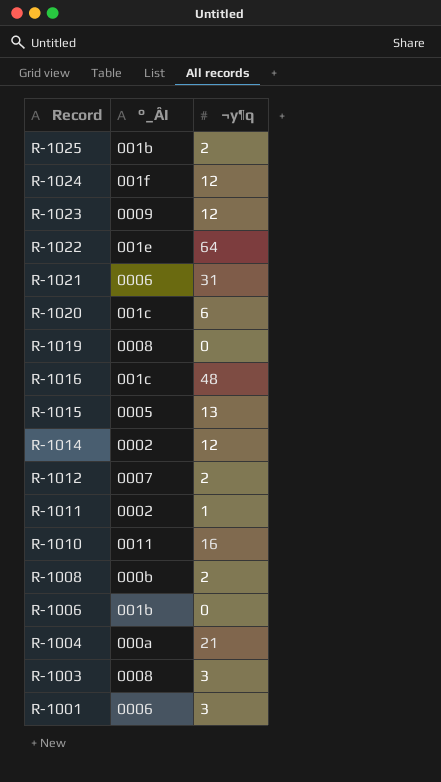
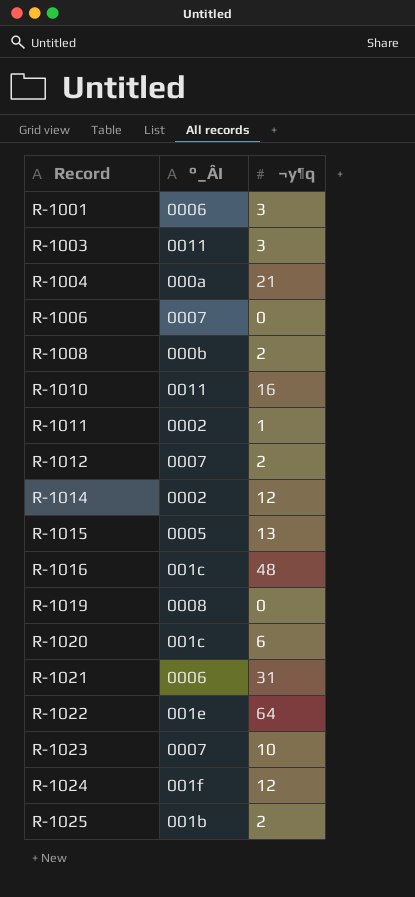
row order: Record descending -> Record ascending
R-1003 | °_ÂI: 0008 -> 0011
R-1006 | °_ÂI: 001b -> 0007
R-1023 | °_ÂI: 0009 -> 0007
R-1023 | ¬y¶q: 12 -> 10

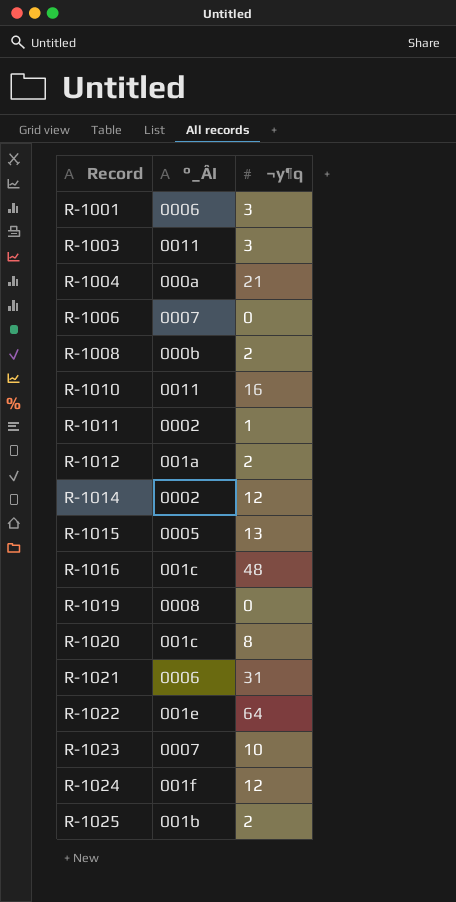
R-1012 | °_ÂI: 0007 -> 001a
R-1020 | ¬y¶q: 6 -> 8

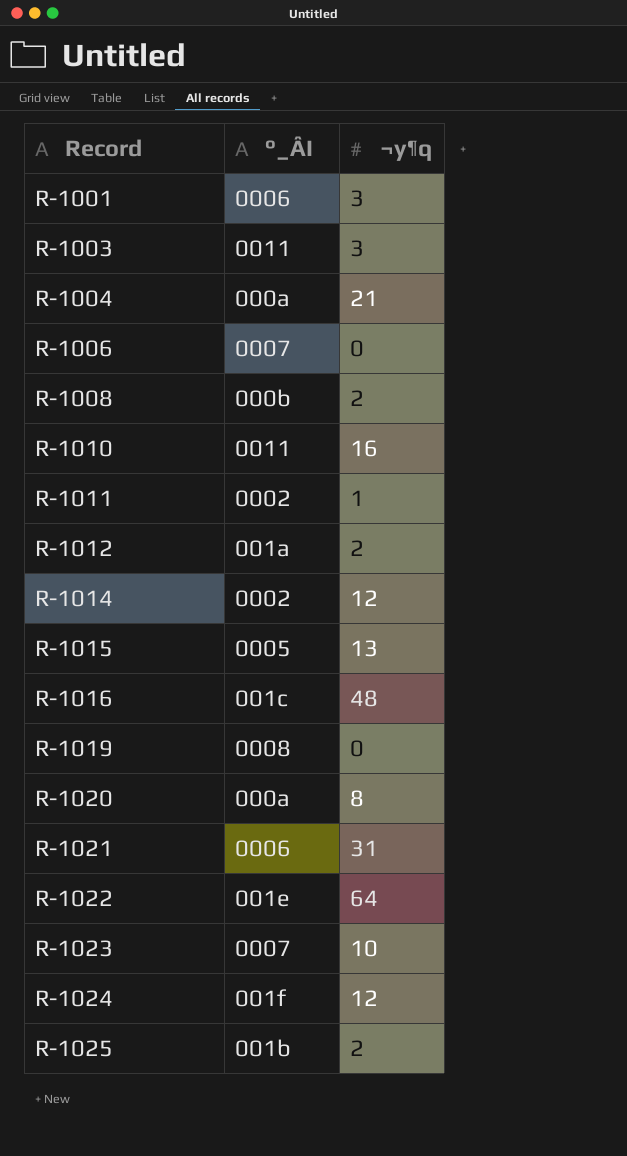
R-1020 | °_ÂI: 001c -> 000a

